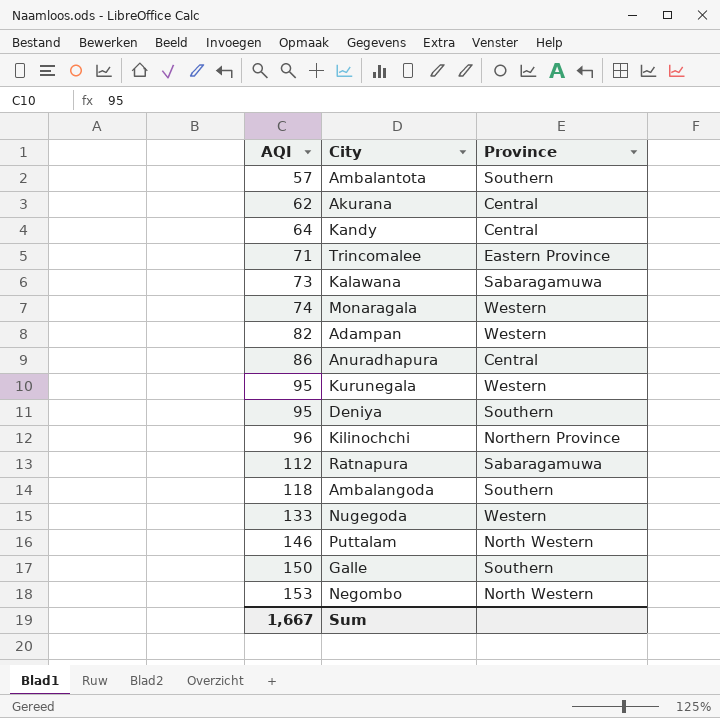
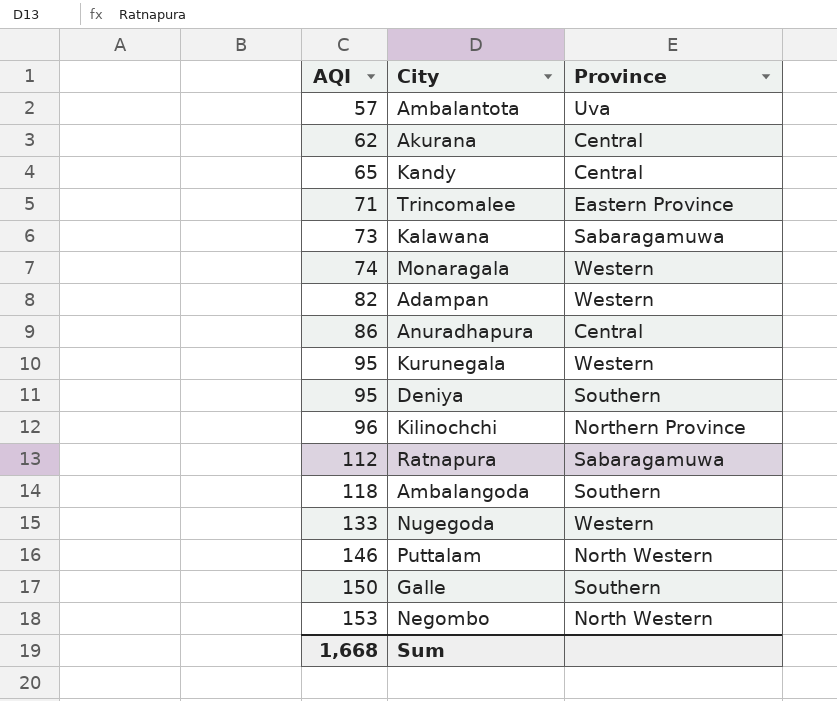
Ambalantota | Province: Southern -> Uva
Kandy | AQI: 64 -> 65
Sum | AQI: 1,667 -> 1,668

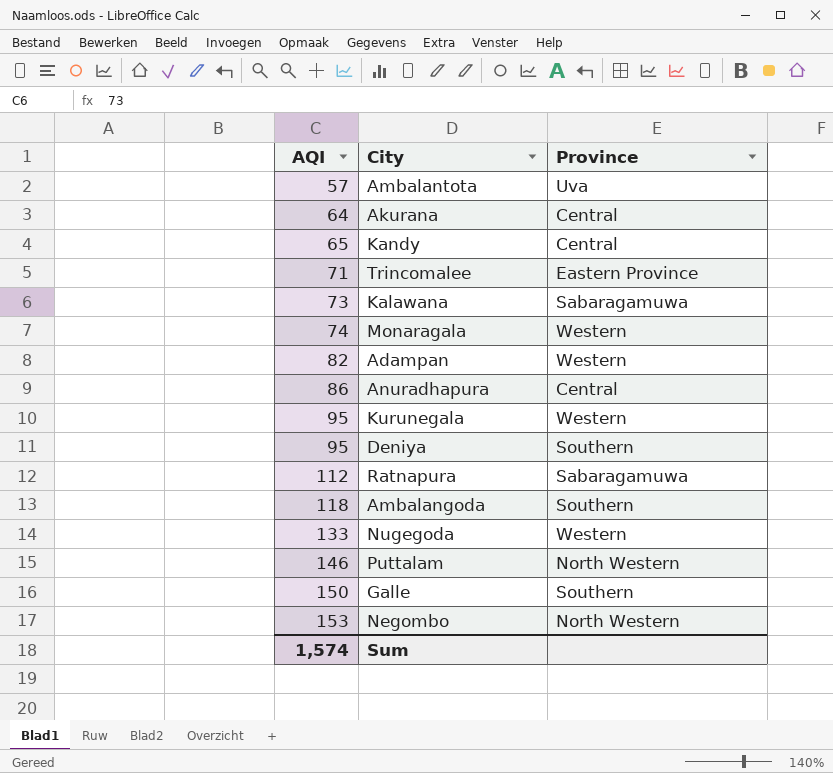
row Kilinochchi: 96 | Northern Province -> none
Akurana | AQI: 62 -> 64
Sum | AQI: 1,668 -> 1,574

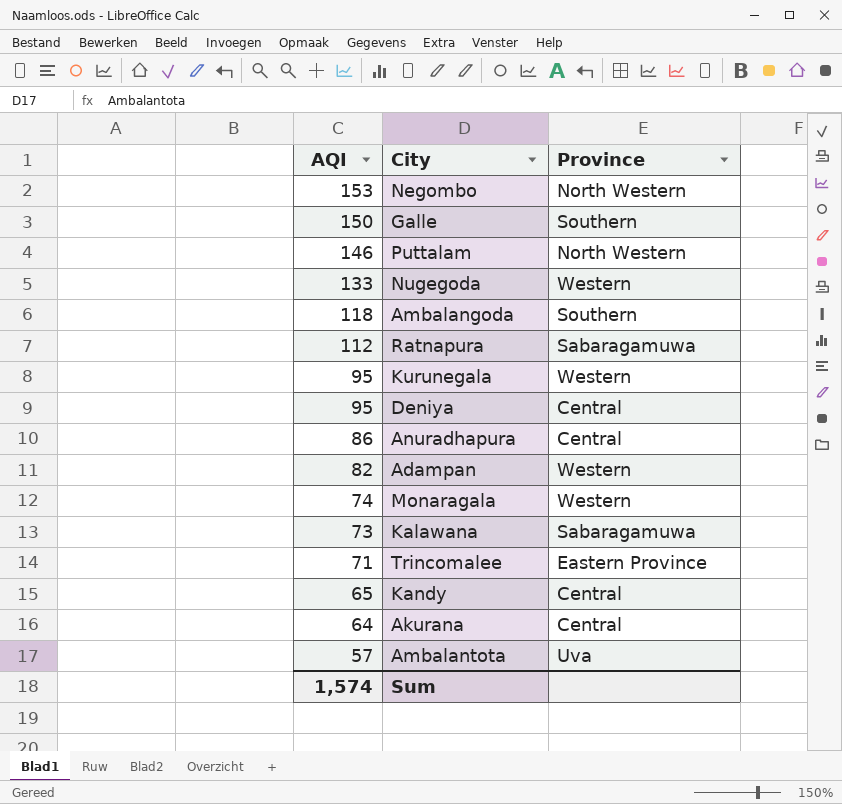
row order: AQI ascending -> AQI descending
Deniya | Province: Southern -> Central

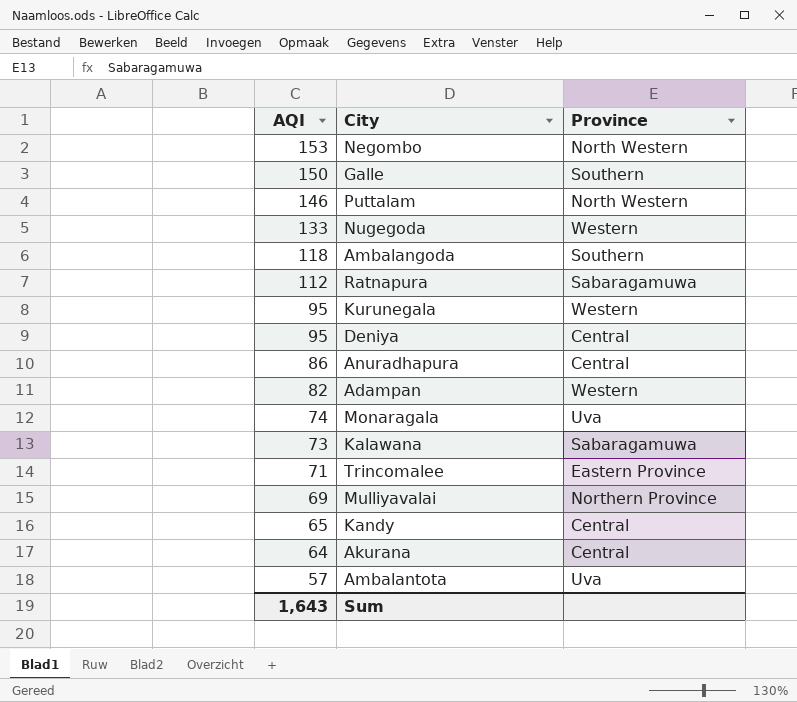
Monaragala | Province: Western -> Uva
row Mulliyavalai: none -> 69 | Northern Province
Sum | AQI: 1,574 -> 1,643

